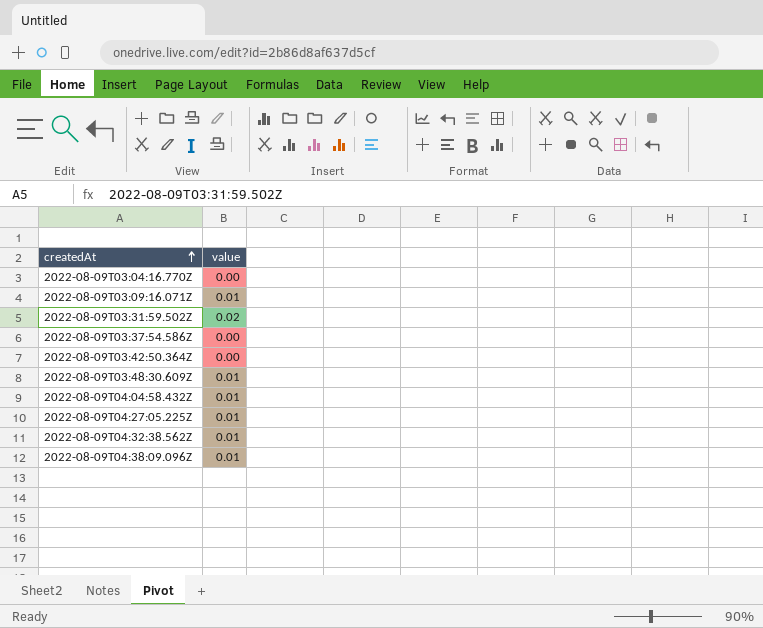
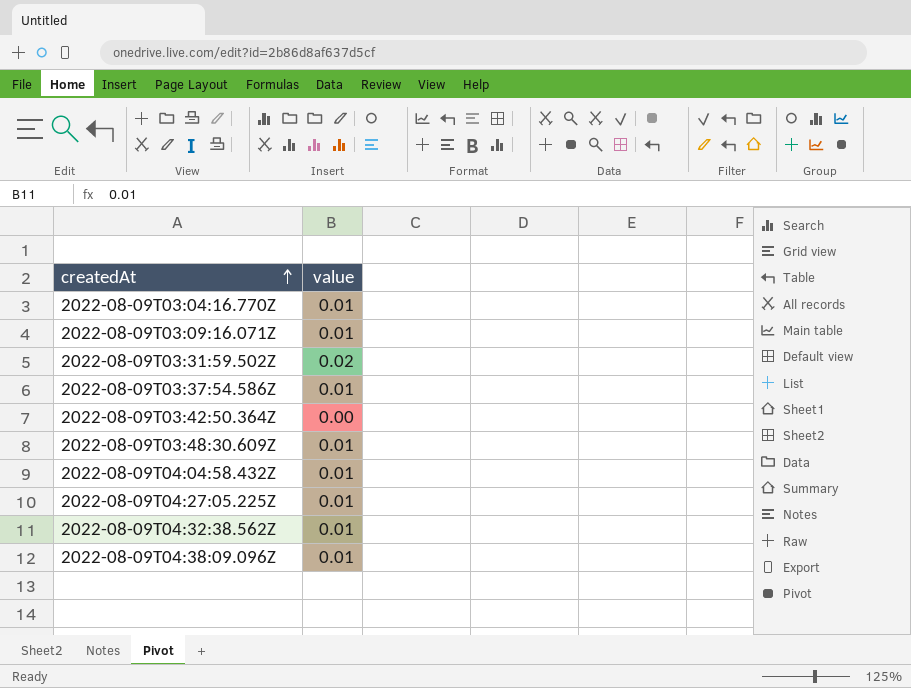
2022-08-09T03:04:16.770Z | value: 0.00 -> 0.01
2022-08-09T03:37:54.586Z | value: 0.00 -> 0.01

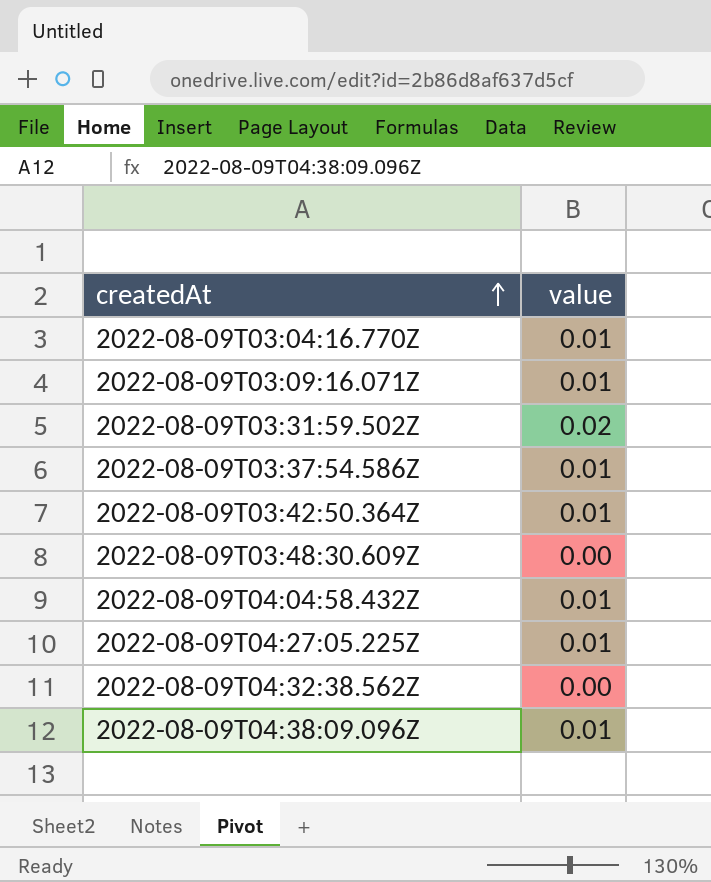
2022-08-09T03:42:50.364Z | value: 0.00 -> 0.01
2022-08-09T03:48:30.609Z | value: 0.01 -> 0.00
2022-08-09T04:32:38.562Z | value: 0.01 -> 0.00

